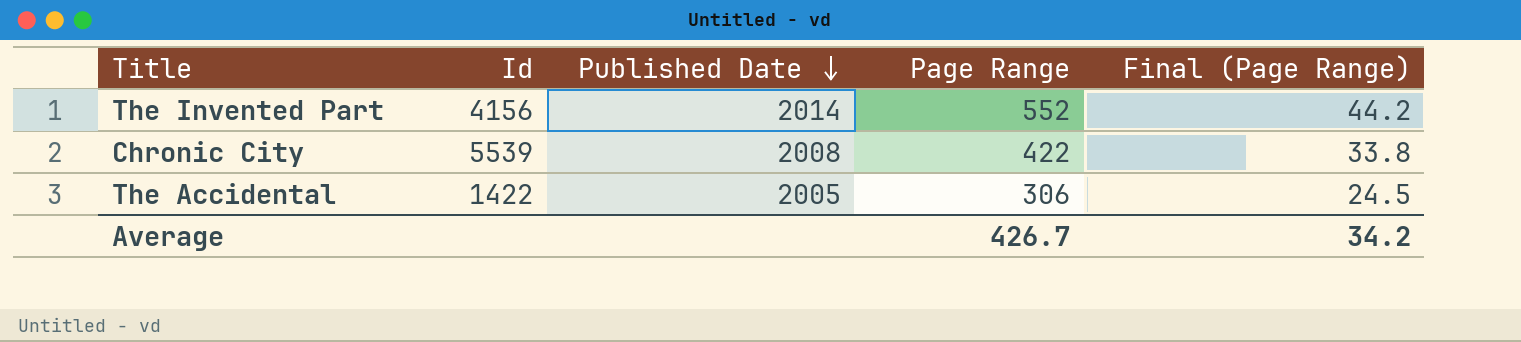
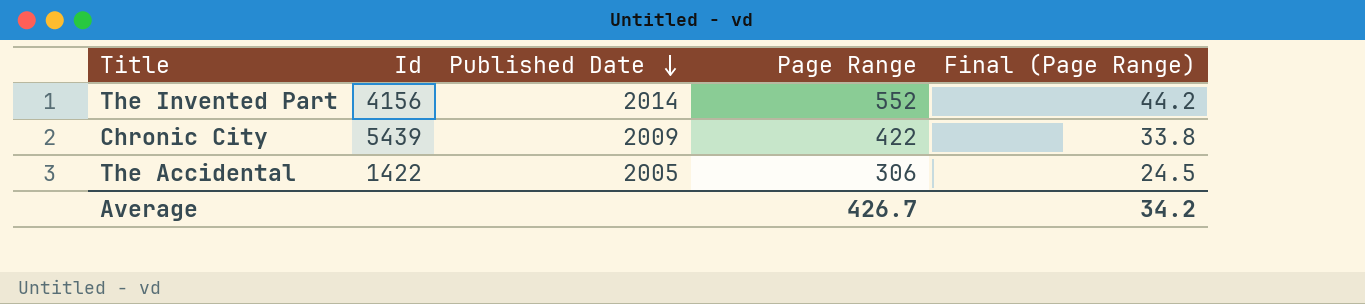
Chronic City | Id: 5539 -> 5439
Chronic City | Published Date: 2008 -> 2009

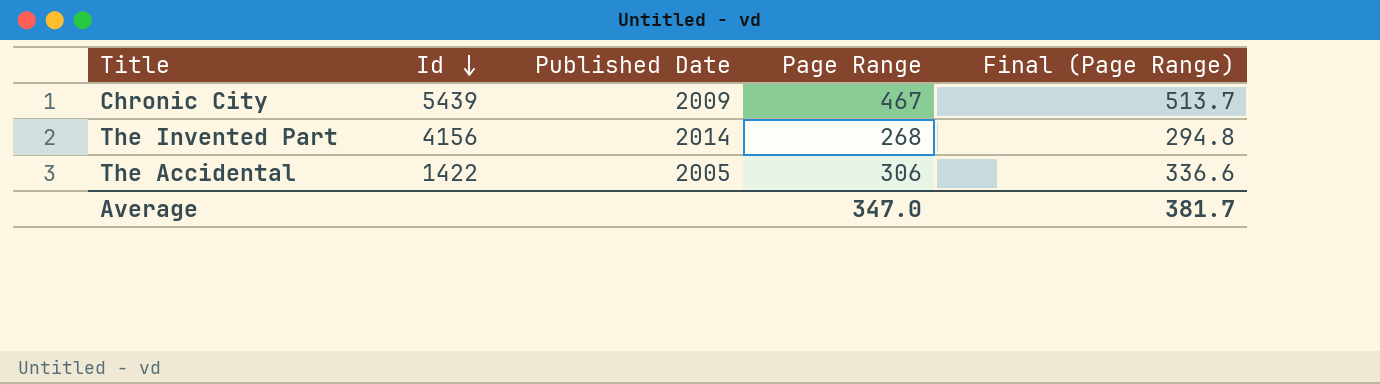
row order: Published Date descending -> Id descending
column Final (Page Range) | formula: [Page Range] * 0.08 -> [Page Range] * 1.1
Chronic City | Page Range: 422 -> 467
The Invented Part | Page Range: 552 -> 268
Average | Page Range: 426.7 -> 347.0
Average | Final (Page Range): 34.2 -> 381.7

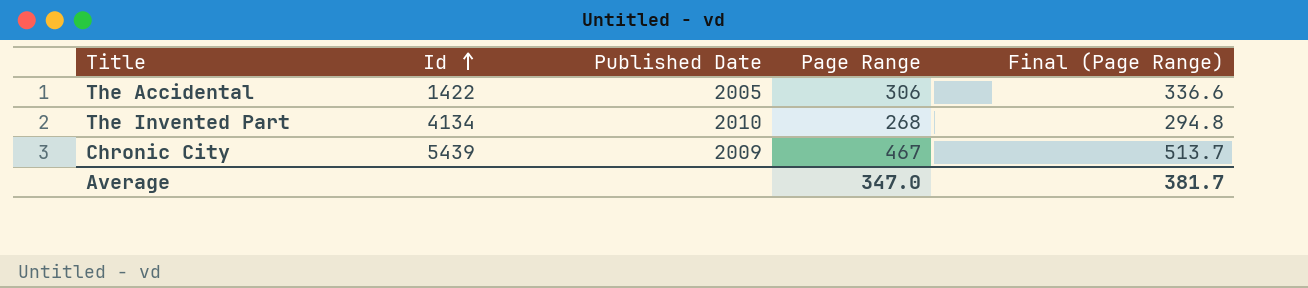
row order: Id descending -> Id ascending
The Invented Part | Id: 4156 -> 4134
The Invented Part | Published Date: 2014 -> 2010

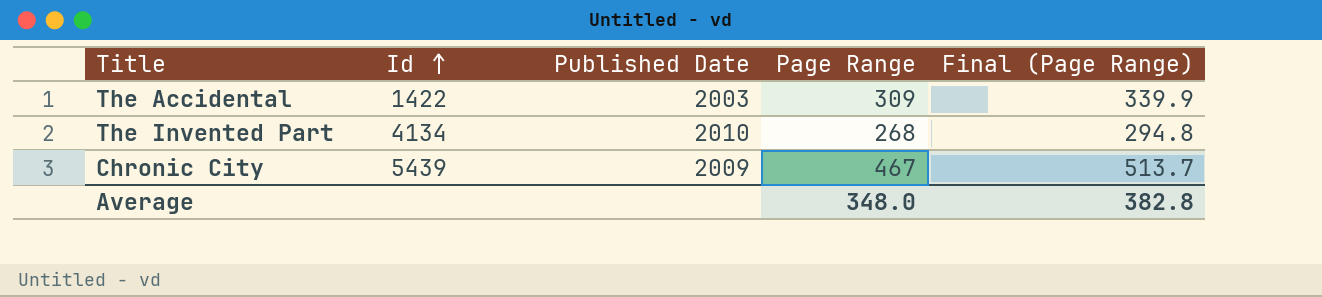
The Accidental | Published Date: 2005 -> 2003
The Accidental | Page Range: 306 -> 309
The Accidental | Final (Page Range): 336.6 -> 339.9
Average | Page Range: 347.0 -> 348.0
Average | Final (Page Range): 381.7 -> 382.8

